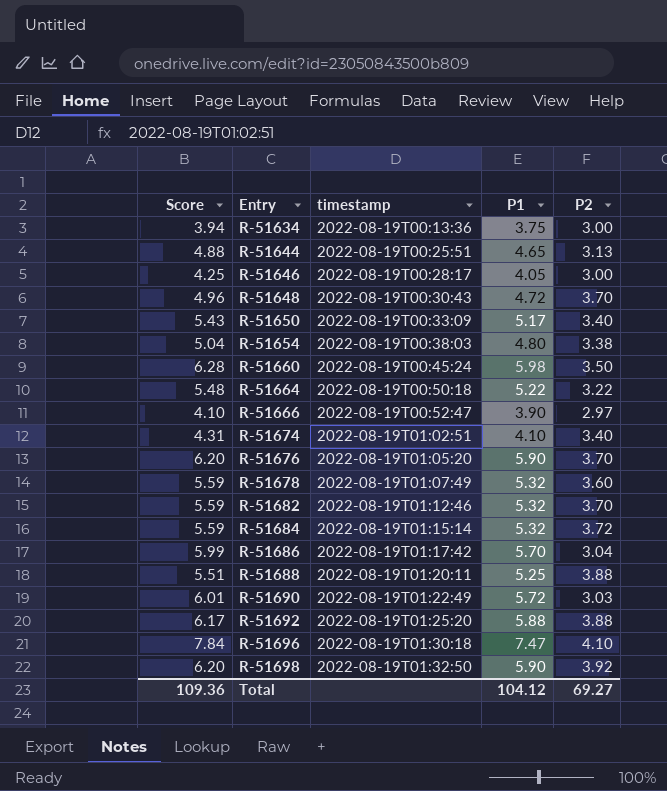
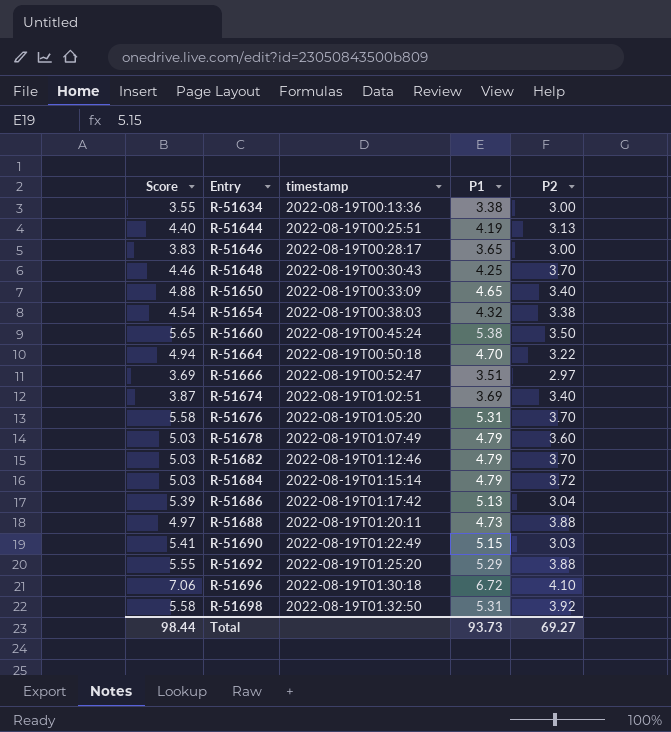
R-51634 | Score: 3.94 -> 3.55
R-51634 | P1: 3.75 -> 3.38
R-51644 | Score: 4.88 -> 4.40
R-51644 | P1: 4.65 -> 4.19
R-51646 | Score: 4.25 -> 3.83
R-51646 | P1: 4.05 -> 3.65
R-51648 | Score: 4.96 -> 4.46
R-51648 | P1: 4.72 -> 4.25
R-51650 | Score: 5.43 -> 4.88
R-51650 | P1: 5.17 -> 4.65
R-51654 | Score: 5.04 -> 4.54
R-51654 | P1: 4.80 -> 4.32
R-51660 | Score: 6.28 -> 5.65
R-51660 | P1: 5.98 -> 5.38
R-51664 | Score: 5.48 -> 4.94
R-51664 | P1: 5.22 -> 4.70
R-51666 | Score: 4.10 -> 3.69
R-51666 | P1: 3.90 -> 3.51
R-51674 | Score: 4.31 -> 3.87
R-51674 | P1: 4.10 -> 3.69
R-51676 | Score: 6.20 -> 5.58
R-51676 | P1: 5.90 -> 5.31
R-51678 | Score: 5.59 -> 5.03
R-51678 | P1: 5.32 -> 4.79
R-51682 | Score: 5.59 -> 5.03
R-51682 | P1: 5.32 -> 4.79
R-51684 | Score: 5.59 -> 5.03
R-51684 | P1: 5.32 -> 4.79
R-51686 | Score: 5.99 -> 5.39
R-51686 | P1: 5.70 -> 5.13
R-51688 | Score: 5.51 -> 4.97
R-51688 | P1: 5.25 -> 4.73
R-51690 | Score: 6.01 -> 5.41
R-51690 | P1: 5.72 -> 5.15
R-51692 | Score: 6.17 -> 5.55
R-51692 | P1: 5.88 -> 5.29
R-51696 | Score: 7.84 -> 7.06
R-51696 | P1: 7.47 -> 6.72
R-51698 | Score: 6.20 -> 5.58
R-51698 | P1: 5.90 -> 5.31
Total | Score: 109.36 -> 98.44
Total | P1: 104.12 -> 93.73

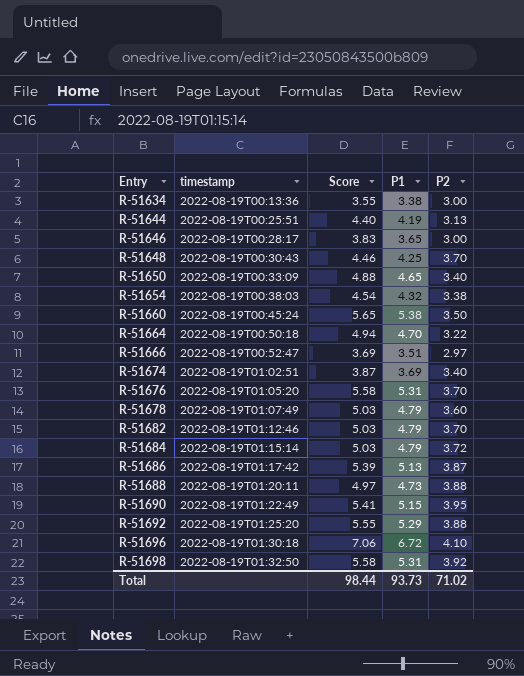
column Score | position: 1 -> 3
R-51686 | P2: 3.04 -> 3.87
R-51690 | P2: 3.03 -> 3.95
Total | P2: 69.27 -> 71.02

